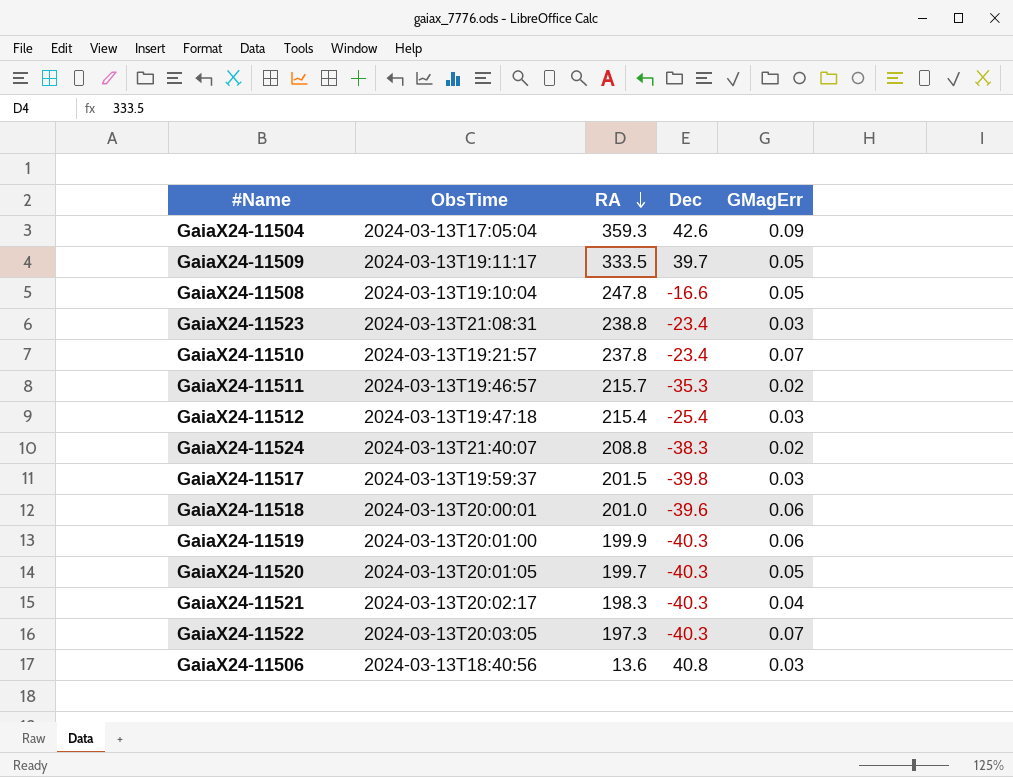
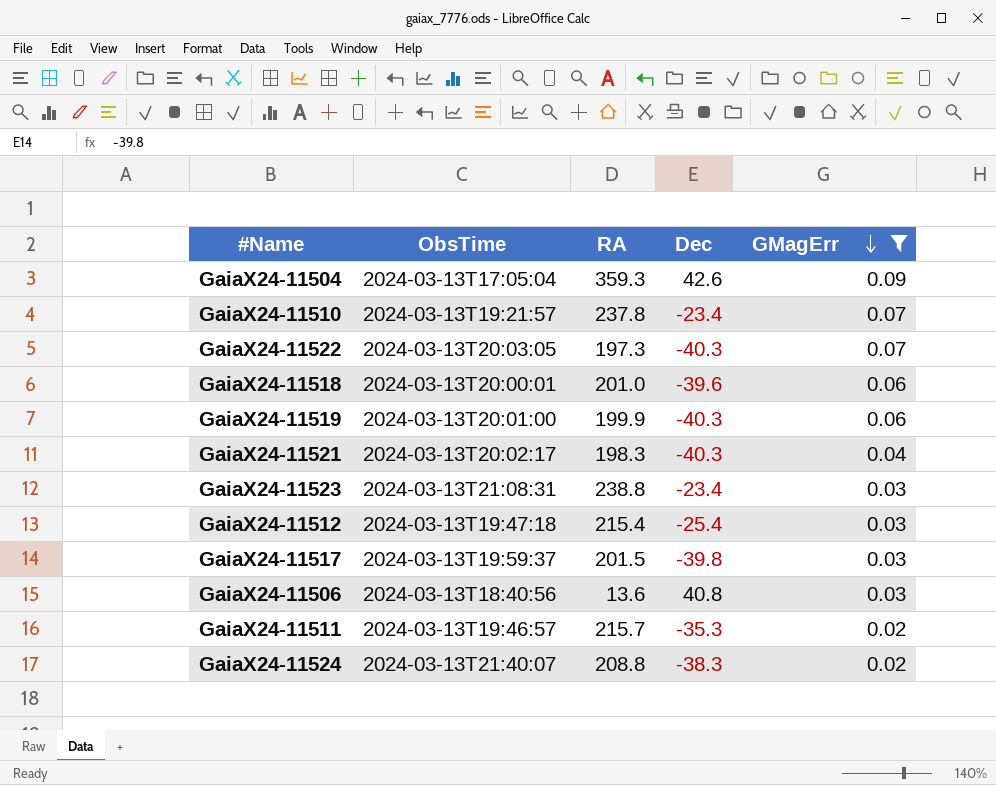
filter: none -> GMagErr != 0.05
row order: RA descending -> GMagErr descending

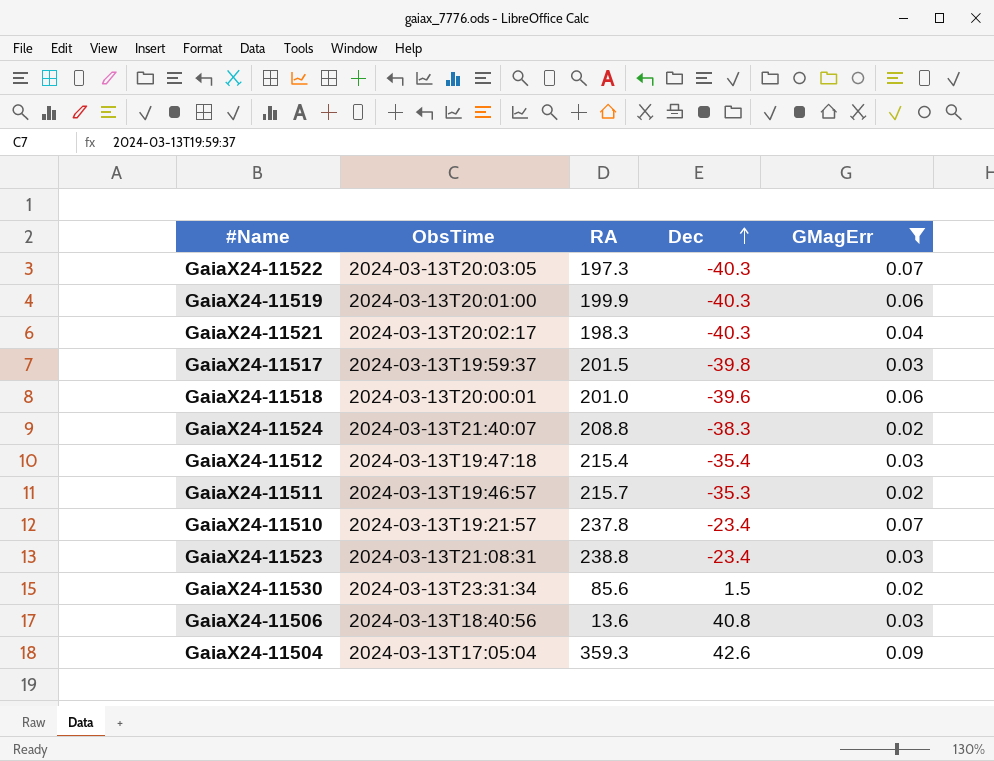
row order: GMagErr descending -> Dec ascending
GaiaX24-11512 | Dec: -25.4 -> -35.4
row GaiaX24-11530: none -> 2024-03-13T23:31:34 | 85.6 | 1.5 | 0.02

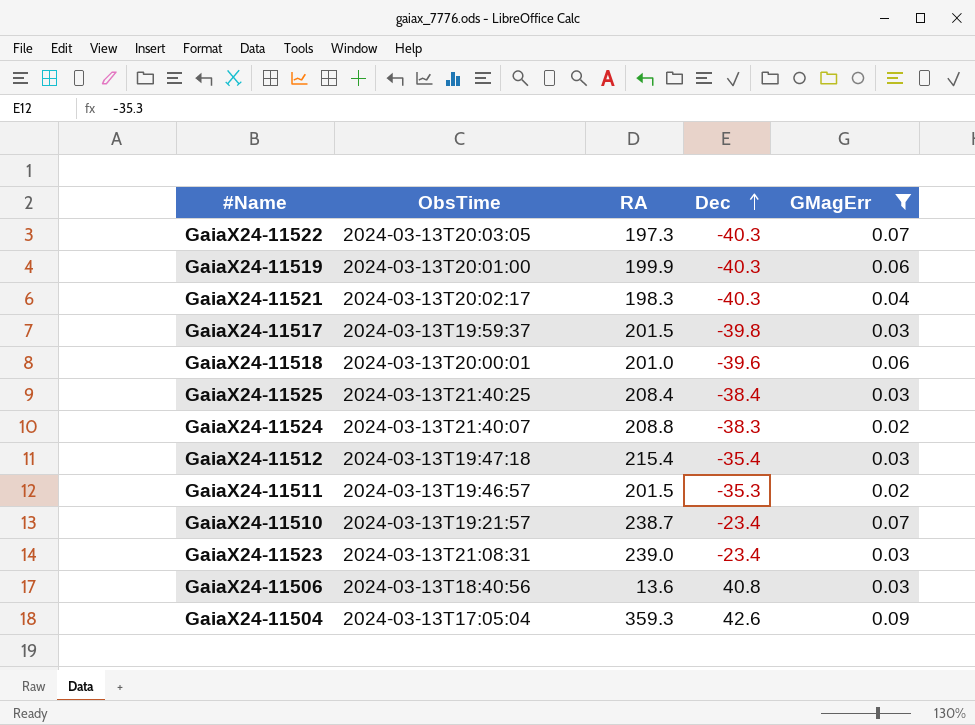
row GaiaX24-11530: 2024-03-13T23:31:34 | 85.6 | 1.5 | 0.02 -> none
row GaiaX24-11525: none -> 2024-03-13T21:40:25 | 208.4 | -38.4 | 0.03
GaiaX24-11511 | RA: 215.7 -> 201.5
GaiaX24-11510 | RA: 237.8 -> 238.7
GaiaX24-11523 | RA: 238.8 -> 239.0

